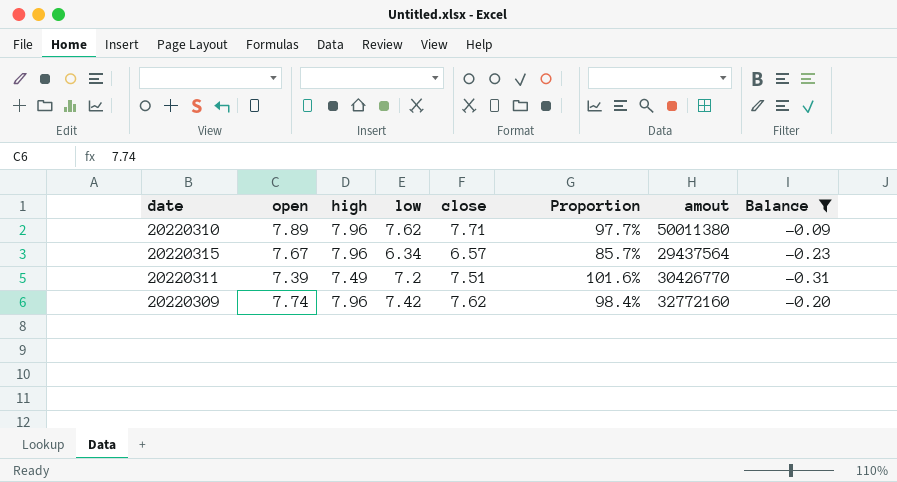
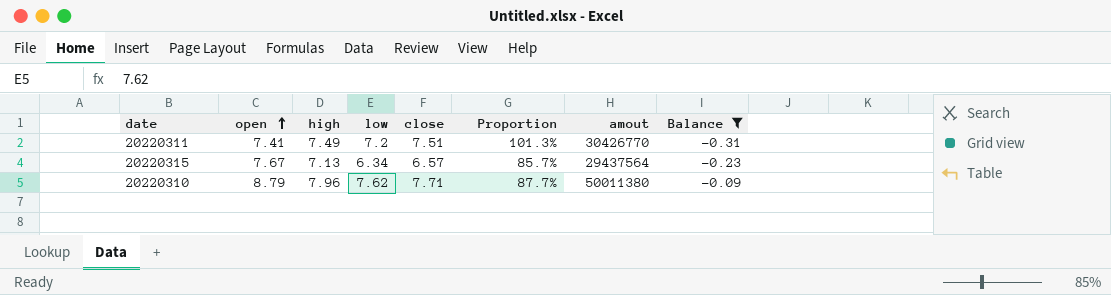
row order: none -> open ascending
row 20220309: 7.74 | 7.96 | 7.42 | 7.62 | 98.4% | 32772160 | -0.20 -> none
20220311 | open: 7.39 -> 7.41
20220311 | Proportion: 101.6% -> 101.3%
20220315 | high: 7.96 -> 7.13
20220310 | open: 7.89 -> 8.79
20220310 | Proportion: 97.7% -> 87.7%

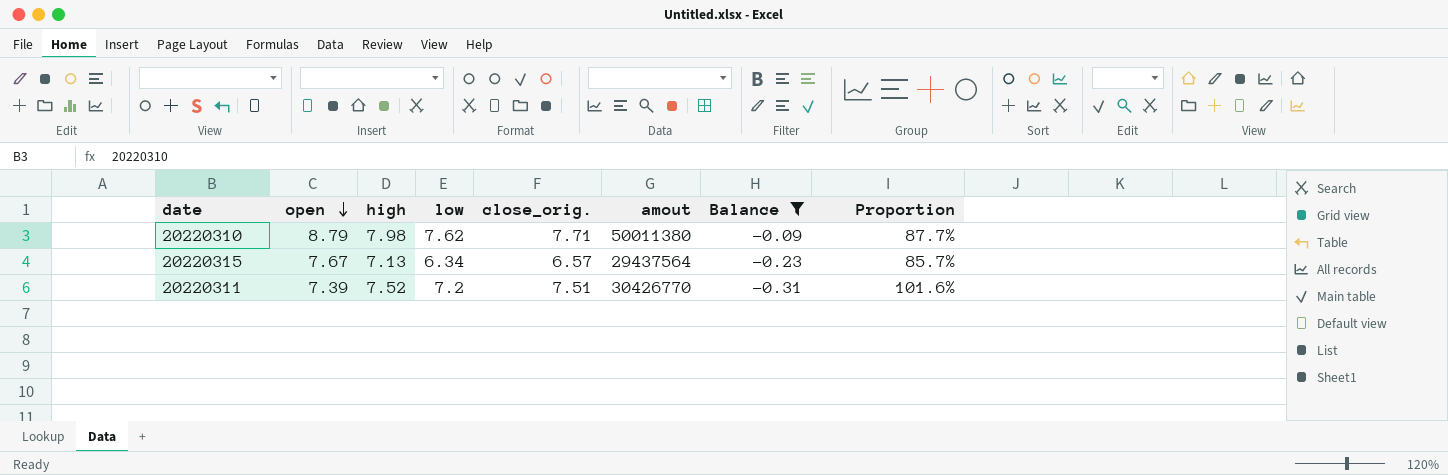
row order: open ascending -> open descending
column name: close -> close_orig.
column Proportion | position: 6 -> 8
20220310 | high: 7.96 -> 7.98
20220311 | open: 7.41 -> 7.39
20220311 | high: 7.49 -> 7.52
20220311 | Proportion: 101.3% -> 101.6%

